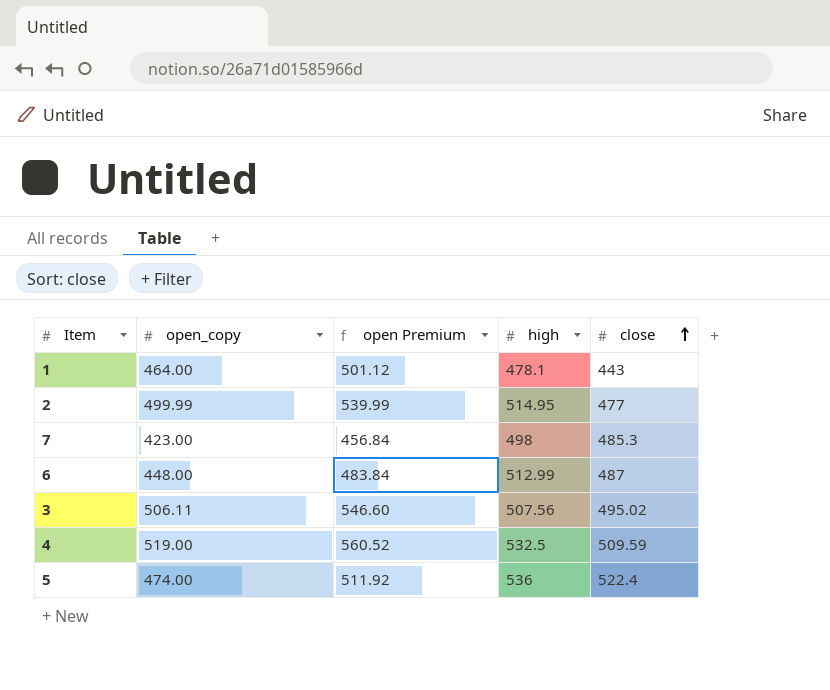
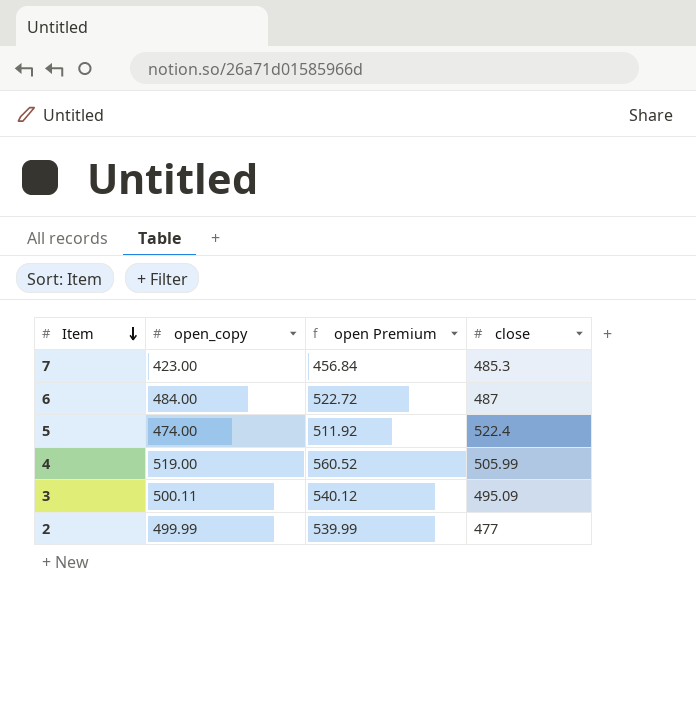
row order: close ascending -> Item descending
column high | position: 4 -> none
row 1: 464.00 | 501.12 | 478.1 | 443 -> none
6 | open_copy: 448.00 -> 484.00
6 | open Premium: 483.84 -> 522.72
4 | close: 509.59 -> 505.99
3 | open_copy: 506.11 -> 500.11
3 | open Premium: 546.60 -> 540.12
3 | close: 495.02 -> 495.09

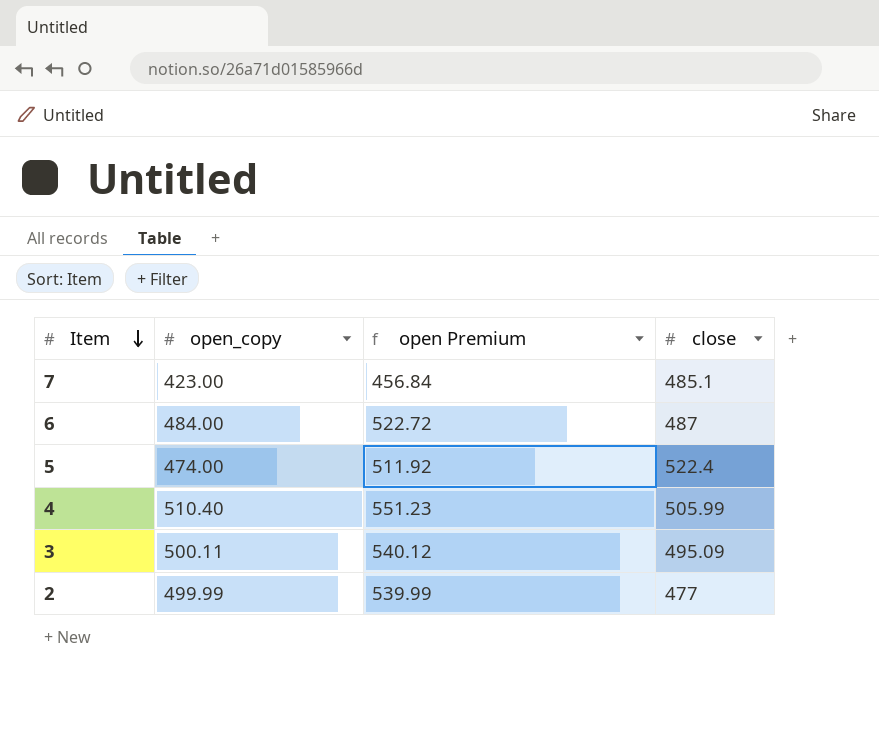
7 | close: 485.3 -> 485.1
4 | open_copy: 519.00 -> 510.40
4 | open Premium: 560.52 -> 551.23

